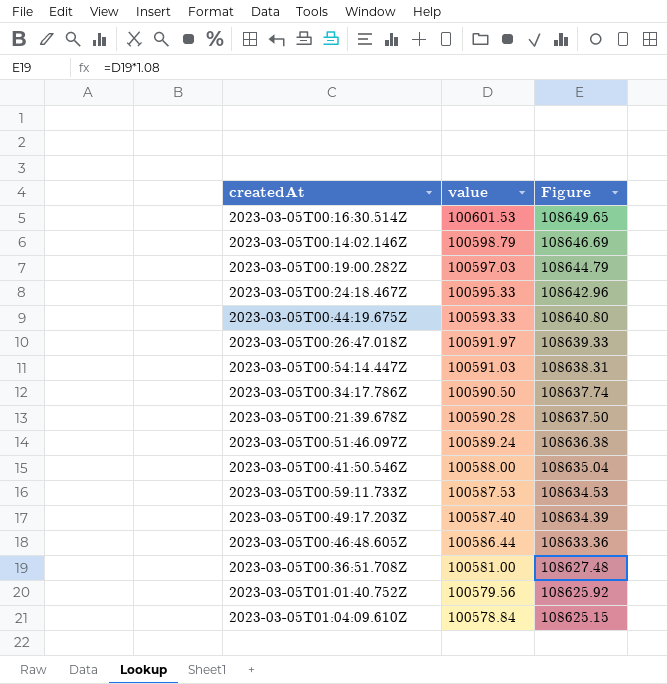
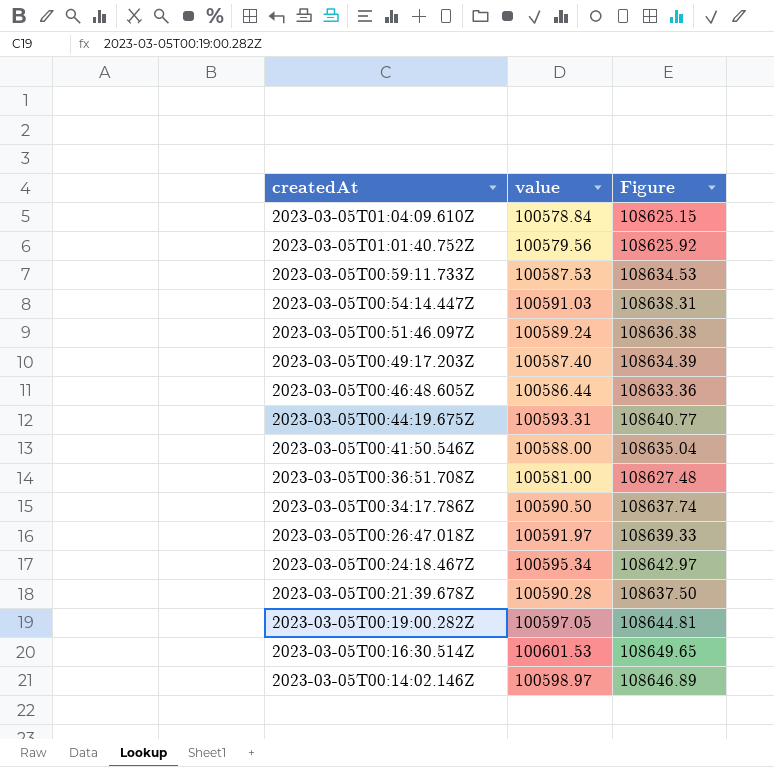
row order: value descending -> createdAt descending
2023-03-05T00:44:19.675Z | value: 100593.33 -> 100593.31
2023-03-05T00:44:19.675Z | Figure: 108640.80 -> 108640.77
2023-03-05T00:24:18.467Z | value: 100595.33 -> 100595.34
2023-03-05T00:24:18.467Z | Figure: 108642.96 -> 108642.97
2023-03-05T00:19:00.282Z | value: 100597.03 -> 100597.05
2023-03-05T00:19:00.282Z | Figure: 108644.79 -> 108644.81
2023-03-05T00:14:02.146Z | value: 100598.79 -> 100598.97
2023-03-05T00:14:02.146Z | Figure: 108646.69 -> 108646.89

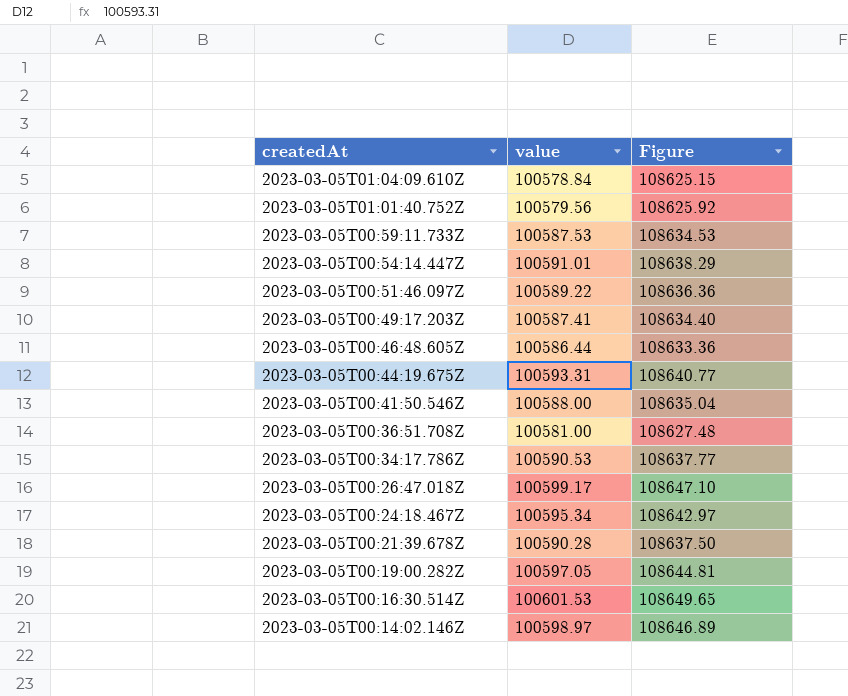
2023-03-05T00:54:14.447Z | value: 100591.03 -> 100591.01
2023-03-05T00:54:14.447Z | Figure: 108638.31 -> 108638.29
2023-03-05T00:51:46.097Z | value: 100589.24 -> 100589.22
2023-03-05T00:51:46.097Z | Figure: 108636.38 -> 108636.36
2023-03-05T00:49:17.203Z | value: 100587.40 -> 100587.41
2023-03-05T00:49:17.203Z | Figure: 108634.39 -> 108634.40
2023-03-05T00:34:17.786Z | value: 100590.50 -> 100590.53
2023-03-05T00:34:17.786Z | Figure: 108637.74 -> 108637.77
2023-03-05T00:26:47.018Z | value: 100591.97 -> 100599.17
2023-03-05T00:26:47.018Z | Figure: 108639.33 -> 108647.10

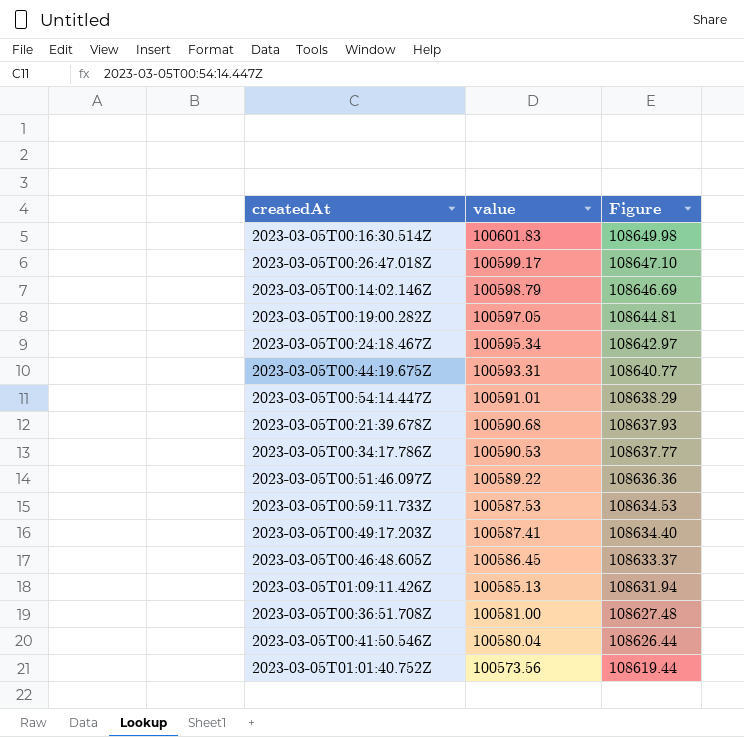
row order: createdAt descending -> value descending
row 2023-03-05T01:04:09.610Z: 100578.84 | 108625.15 -> none
2023-03-05T00:16:30.514Z | value: 100601.53 -> 100601.83
2023-03-05T00:16:30.514Z | Figure: 108649.65 -> 108649.98
2023-03-05T00:14:02.146Z | value: 100598.97 -> 100598.79
2023-03-05T00:14:02.146Z | Figure: 108646.89 -> 108646.69
2023-03-05T00:21:39.678Z | value: 100590.28 -> 100590.68
2023-03-05T00:21:39.678Z | Figure: 108637.50 -> 108637.93
2023-03-05T00:46:48.605Z | value: 100586.44 -> 100586.45
2023-03-05T00:46:48.605Z | Figure: 108633.36 -> 108633.37
row 2023-03-05T01:09:11.426Z: none -> 100585.13 | 108631.94
2023-03-05T00:41:50.546Z | value: 100588.00 -> 100580.04
2023-03-05T00:41:50.546Z | Figure: 108635.04 -> 108626.44
2023-03-05T01:01:40.752Z | value: 100579.56 -> 100573.56
2023-03-05T01:01:40.752Z | Figure: 108625.92 -> 108619.44

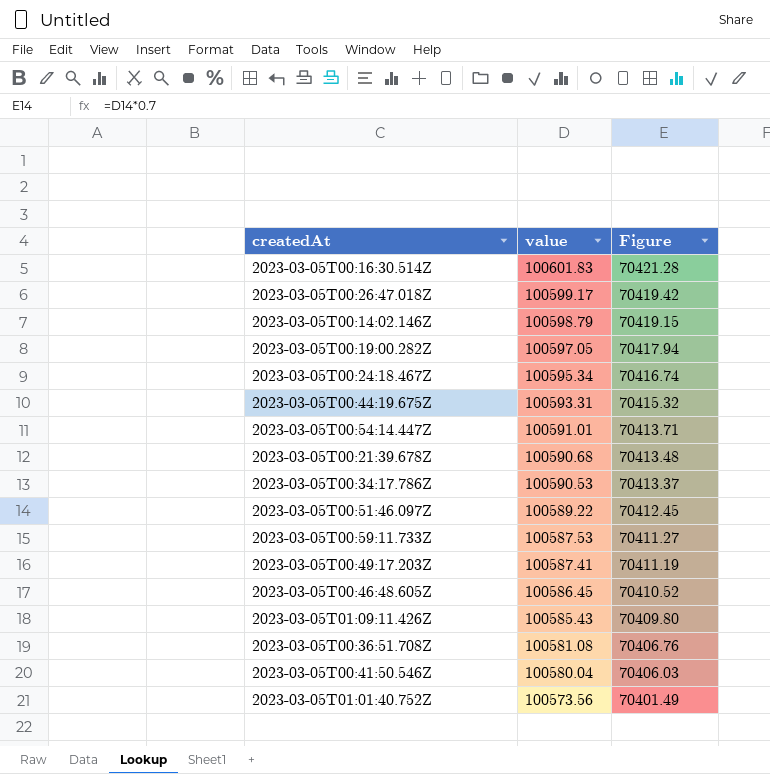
column Figure | formula: [value] * 1.08 -> [value] * 0.7
2023-03-05T01:09:11.426Z | value: 100585.13 -> 100585.43
2023-03-05T00:36:51.708Z | value: 100581.00 -> 100581.08

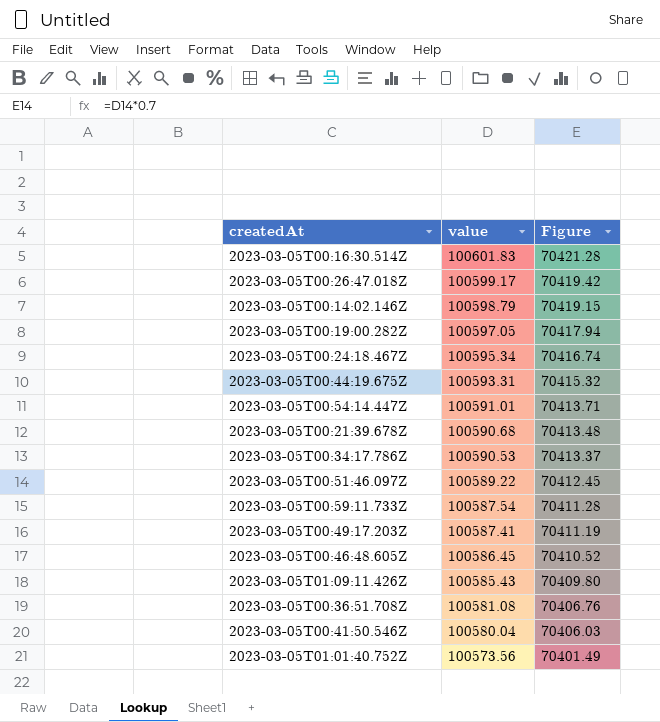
2023-03-05T00:59:11.733Z | value: 100587.53 -> 100587.54
2023-03-05T00:59:11.733Z | Figure: 70411.27 -> 70411.28

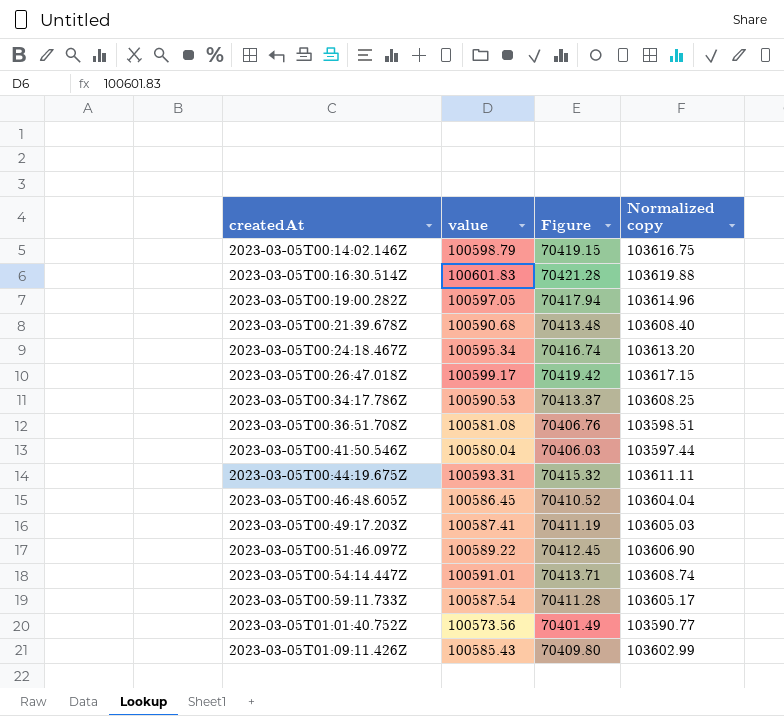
row order: value descending -> createdAt ascending
column Normalized copy | formula: none -> [value] * 1.03

